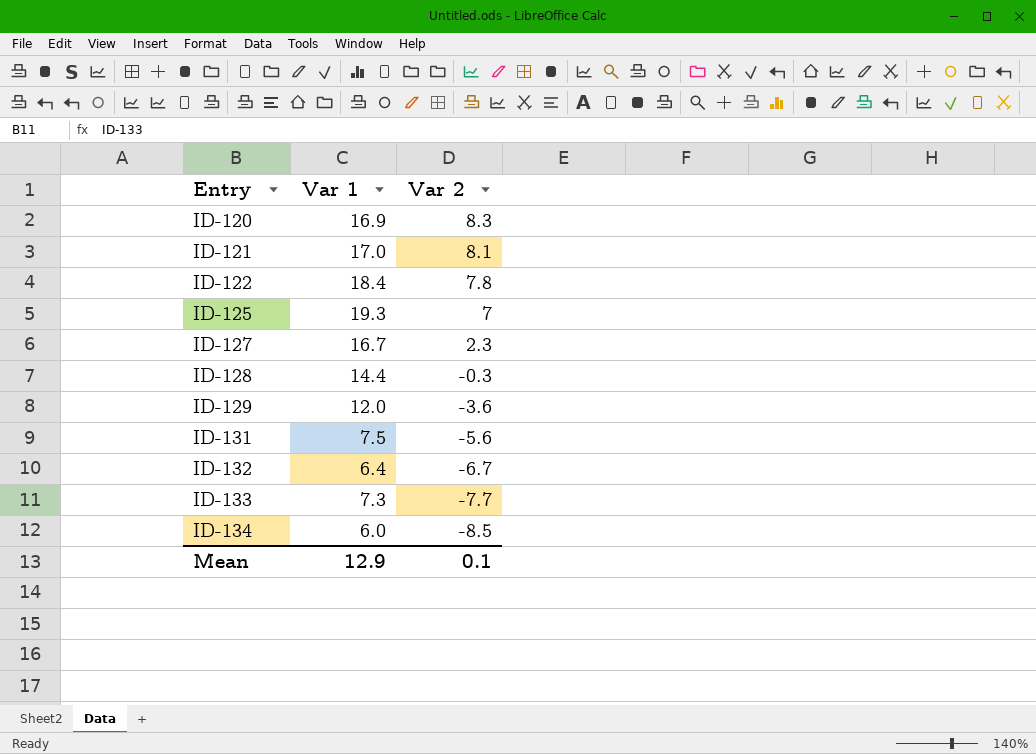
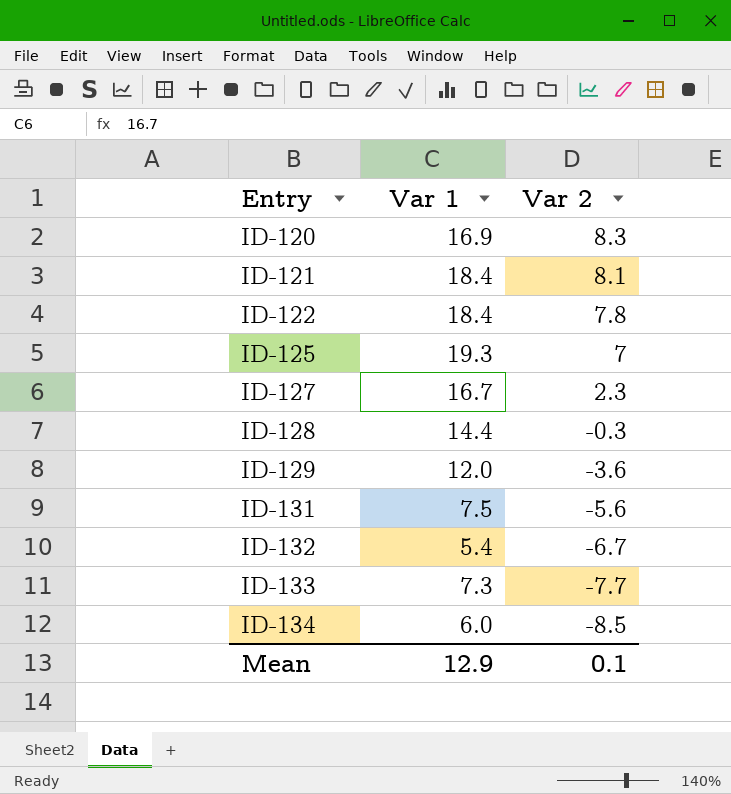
ID-121 | Var 1: 17.0 -> 18.4
ID-132 | Var 1: 6.4 -> 5.4

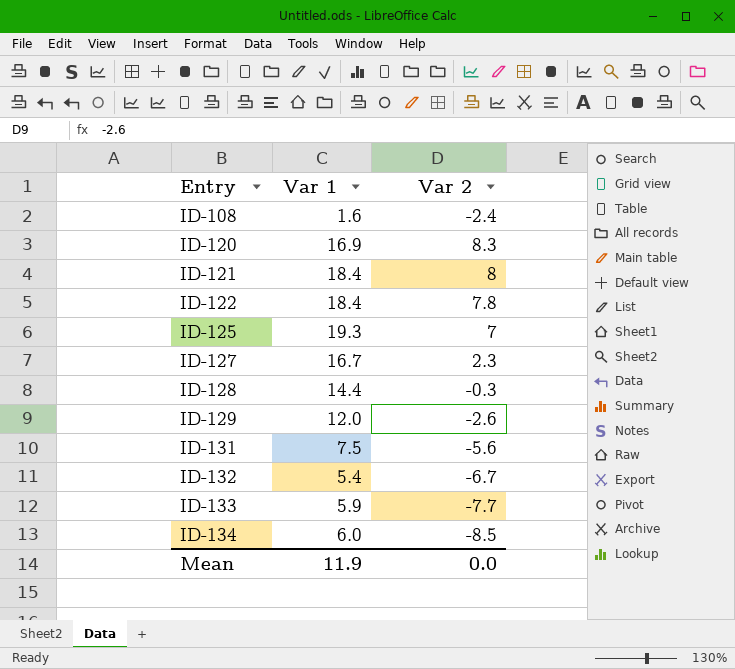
row ID-108: none -> 1.6 | -2.4
ID-121 | Var 2: 8.1 -> 8
ID-129 | Var 2: -3.6 -> -2.6
ID-133 | Var 1: 7.3 -> 5.9
Mean | Var 1: 12.9 -> 11.9
Mean | Var 2: 0.1 -> 0.0

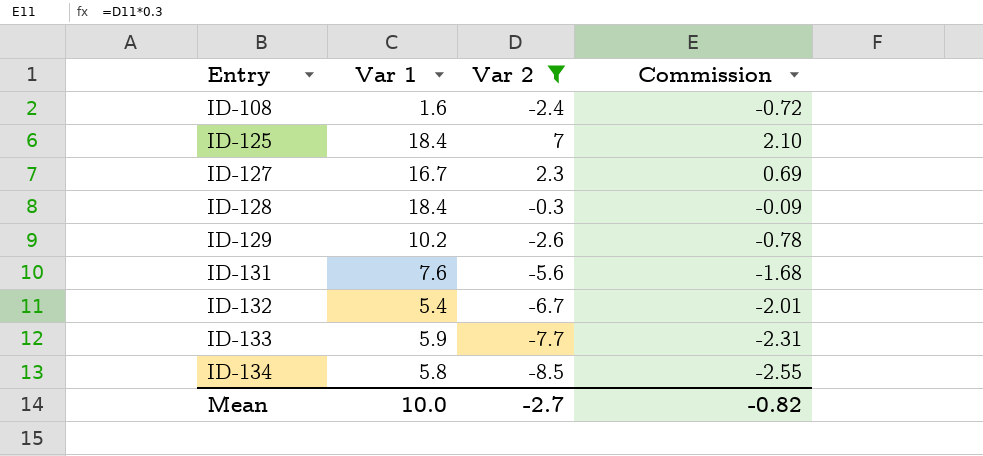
filter: none -> Var 2 <= 7
column Commission | formula: none -> [Var 2] * 0.3
ID-125 | Var 1: 19.3 -> 18.4
ID-128 | Var 1: 14.4 -> 18.4
ID-129 | Var 1: 12.0 -> 10.2
ID-131 | Var 1: 7.5 -> 7.6
ID-134 | Var 1: 6.0 -> 5.8
Mean | Var 1: 11.9 -> 10.0
Mean | Var 2: 0.0 -> -2.7

